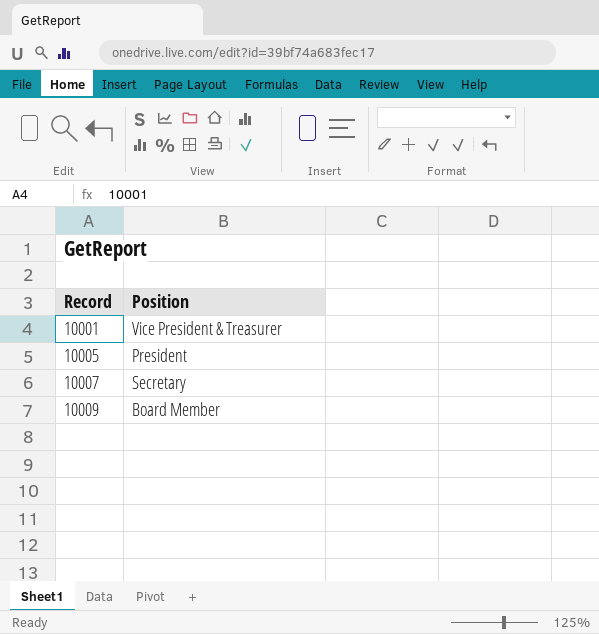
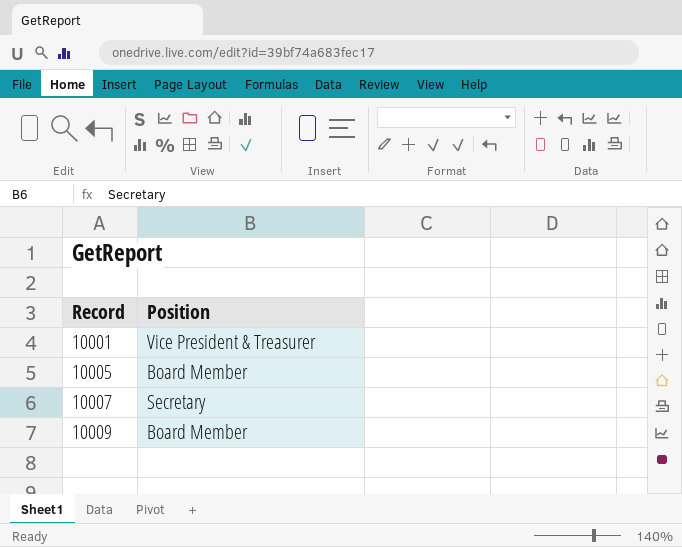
10005 | Position: President -> Board Member

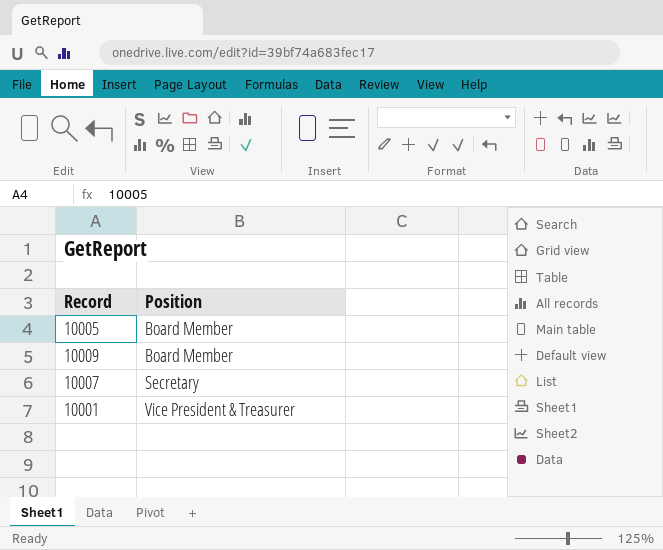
row order: Record ascending -> Position ascending

